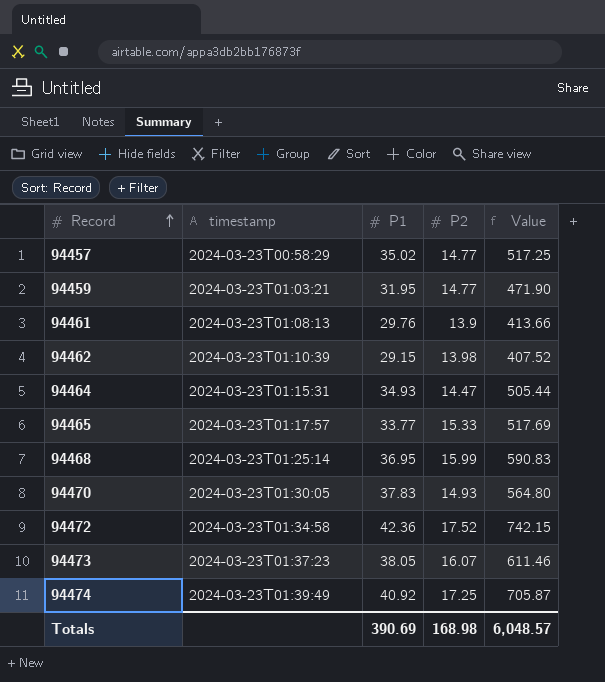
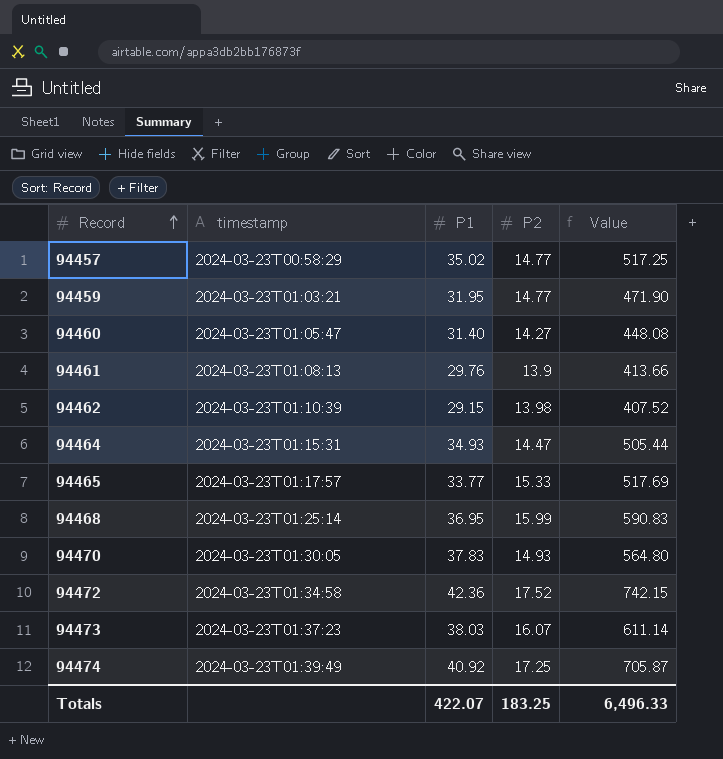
row 94460: none -> 2024-03-23T01:05:47 | 31.40 | 14.27 | 448.08
94473 | P1: 38.05 -> 38.03
94473 | Value: 611.46 -> 611.14
Totals | P1: 390.69 -> 422.07
Totals | P2: 168.98 -> 183.25
Totals | Value: 6,048.57 -> 6,496.33

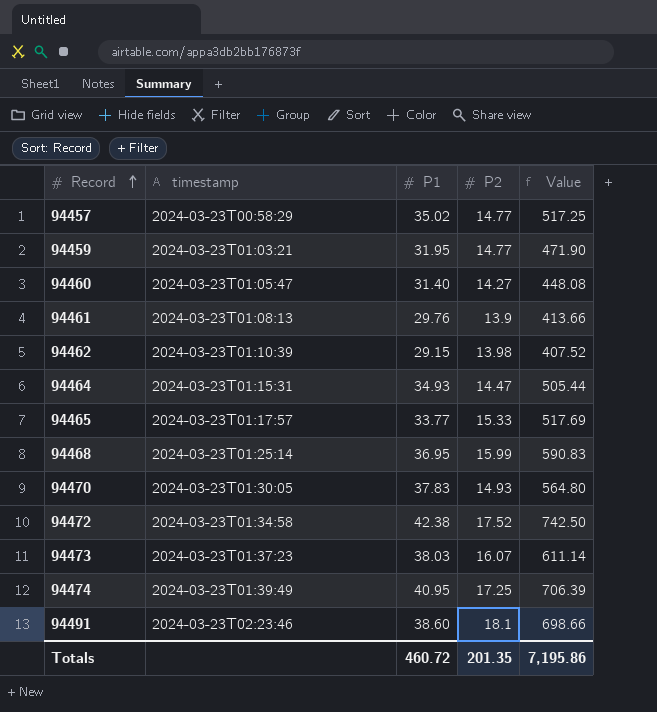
94472 | P1: 42.36 -> 42.38
94472 | Value: 742.15 -> 742.50
94474 | P1: 40.92 -> 40.95
94474 | Value: 705.87 -> 706.39
row 94491: none -> 2024-03-23T02:23:46 | 38.60 | 18.1 | 698.66
Totals | P1: 422.07 -> 460.72
Totals | P2: 183.25 -> 201.35
Totals | Value: 6,496.33 -> 7,195.86

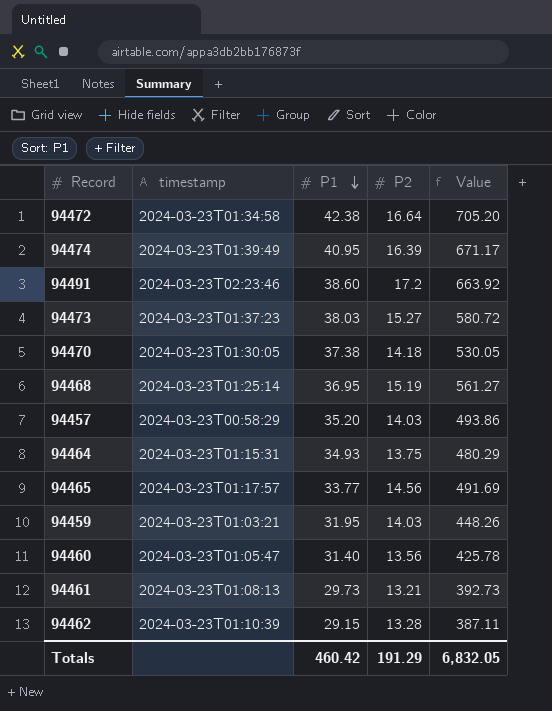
row order: Record ascending -> P1 descending
94472 | P2: 17.52 -> 16.64
94472 | Value: 742.50 -> 705.20
94474 | P2: 17.25 -> 16.39
94474 | Value: 706.39 -> 671.17
94491 | P2: 18.1 -> 17.2
94491 | Value: 698.66 -> 663.92
94473 | P2: 16.07 -> 15.27
94473 | Value: 611.14 -> 580.72
94470 | P1: 37.83 -> 37.38
94470 | P2: 14.93 -> 14.18
94470 | Value: 564.80 -> 530.05
94468 | P2: 15.99 -> 15.19
94468 | Value: 590.83 -> 561.27
94457 | P1: 35.02 -> 35.20
94457 | P2: 14.77 -> 14.03
94457 | Value: 517.25 -> 493.86
94464 | P2: 14.47 -> 13.75
94464 | Value: 505.44 -> 480.29
94465 | P2: 15.33 -> 14.56
94465 | Value: 517.69 -> 491.69
94459 | P2: 14.77 -> 14.03
94459 | Value: 471.90 -> 448.26
94460 | P2: 14.27 -> 13.56
94460 | Value: 448.08 -> 425.78
94461 | P1: 29.76 -> 29.73
94461 | P2: 13.9 -> 13.21
94461 | Value: 413.66 -> 392.73
94462 | P2: 13.98 -> 13.28
94462 | Value: 407.52 -> 387.11
Totals | P1: 460.72 -> 460.42
Totals | P2: 201.35 -> 191.29
Totals | Value: 7,195.86 -> 6,832.05

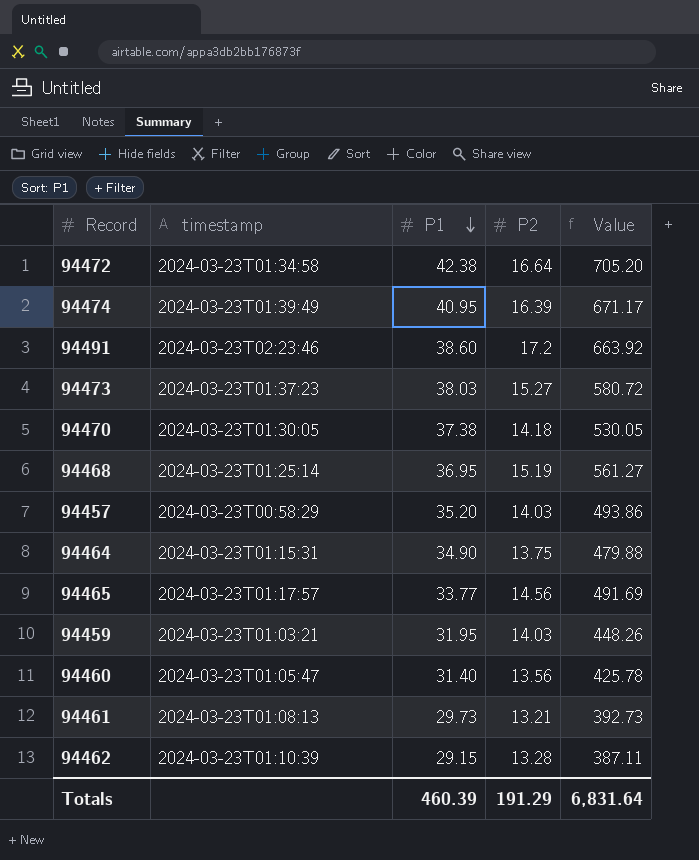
94464 | P1: 34.93 -> 34.90
94464 | Value: 480.29 -> 479.88
Totals | P1: 460.42 -> 460.39
Totals | Value: 6,832.05 -> 6,831.64

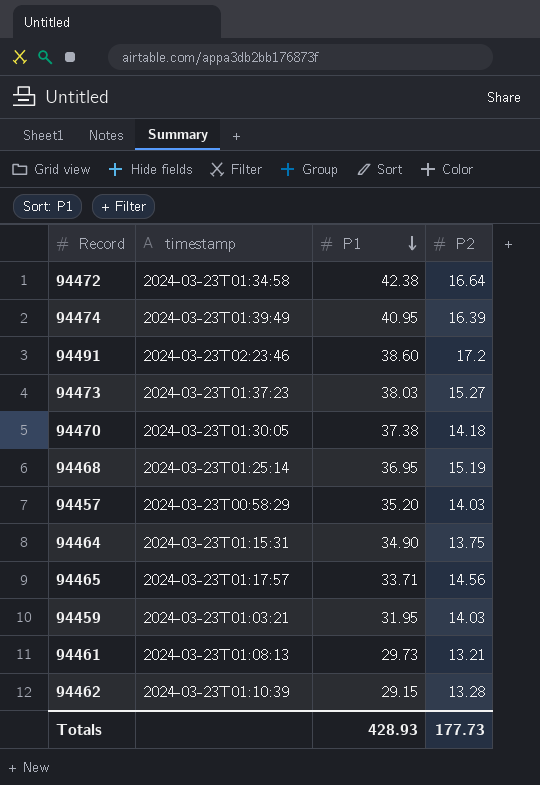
column Value | formula: [P1] * [P2] -> none
row 94460: 2024-03-23T01:05:47 | 31.40 | 13.56 | 425.78 -> none
94465 | P1: 33.77 -> 33.71
Totals | P1: 460.39 -> 428.93
Totals | P2: 191.29 -> 177.73

